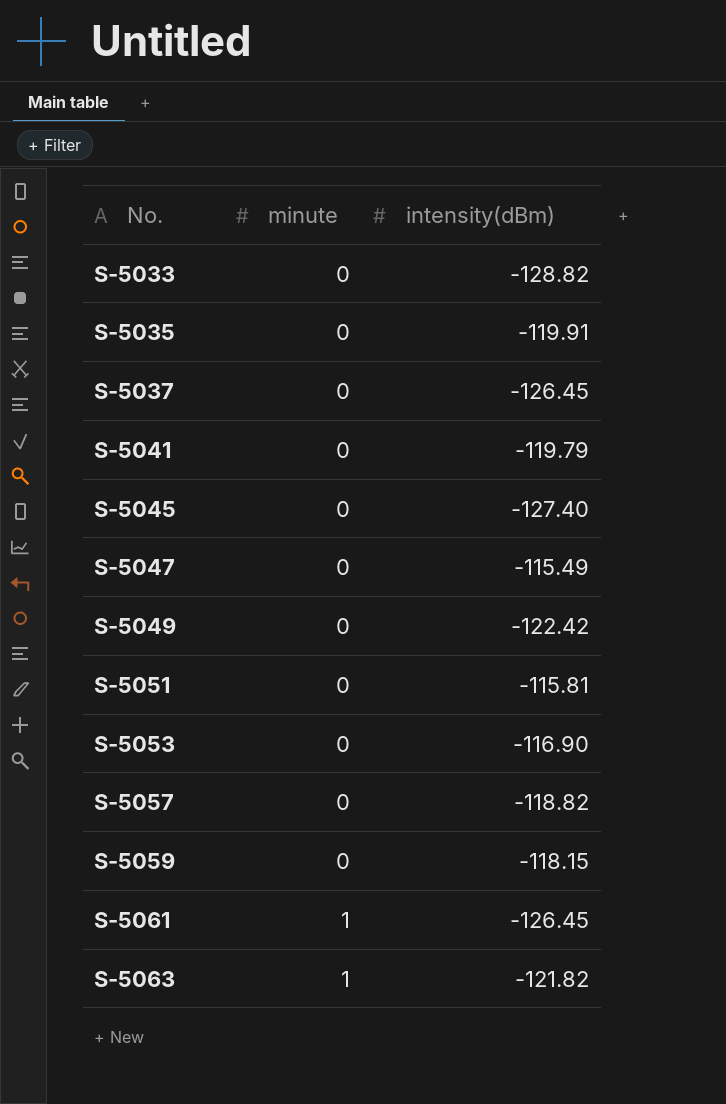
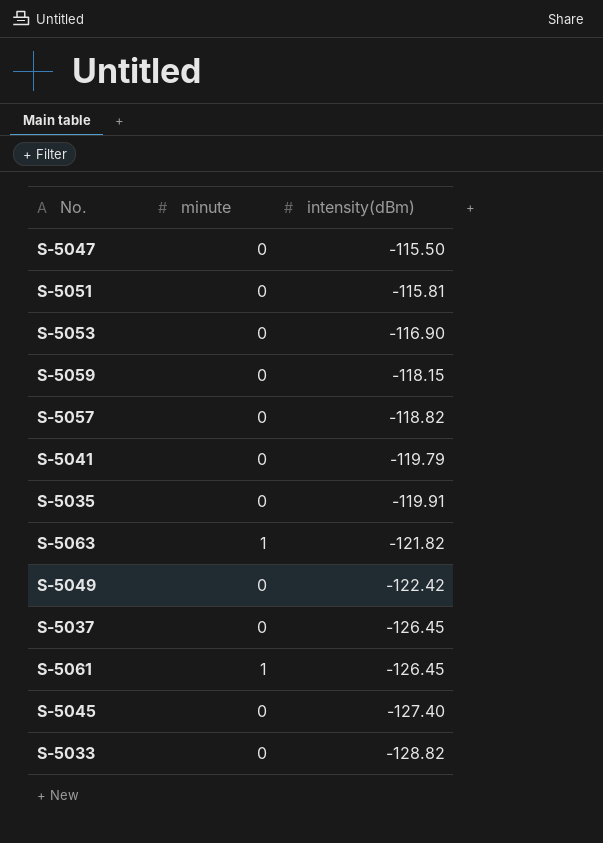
row order: No. ascending -> intensity(dBm) descending
S-5047 | intensity(dBm): -115.49 -> -115.50

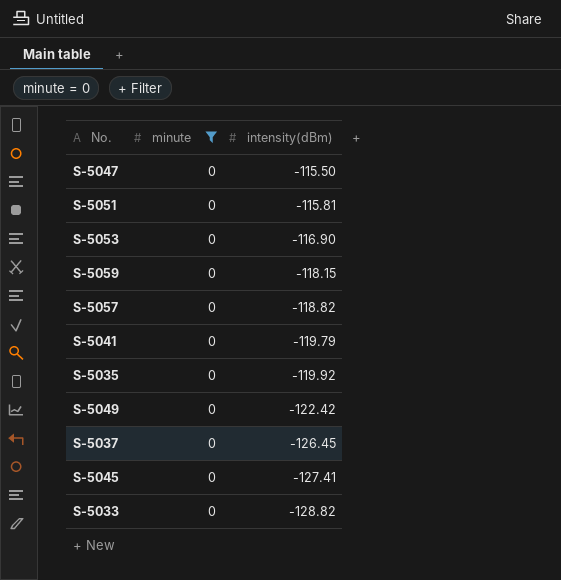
filter: none -> minute = 0
S-5035 | intensity(dBm): -119.91 -> -119.92
S-5045 | intensity(dBm): -127.40 -> -127.41

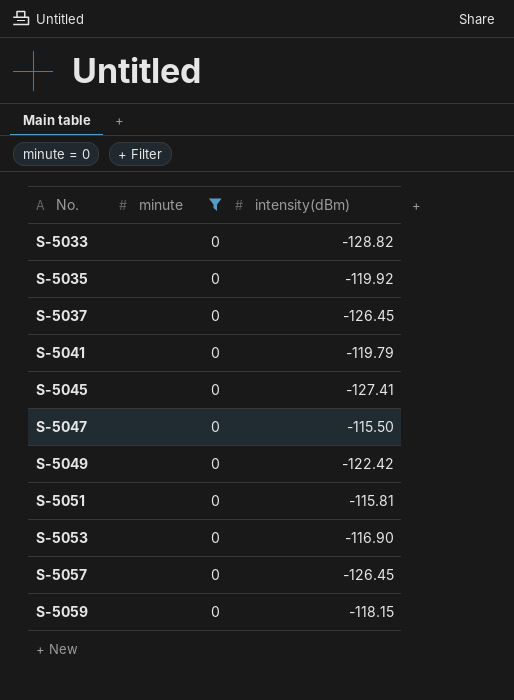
row order: intensity(dBm) descending -> No. ascending
S-5057 | intensity(dBm): -118.82 -> -126.45

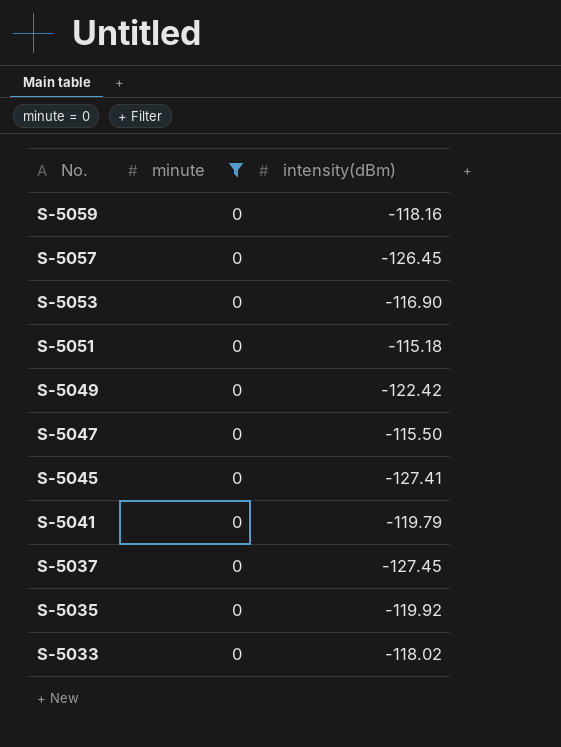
row order: No. ascending -> No. descending
S-5059 | intensity(dBm): -118.15 -> -118.16
S-5051 | intensity(dBm): -115.81 -> -115.18
S-5037 | intensity(dBm): -126.45 -> -127.45
S-5033 | intensity(dBm): -128.82 -> -118.02

